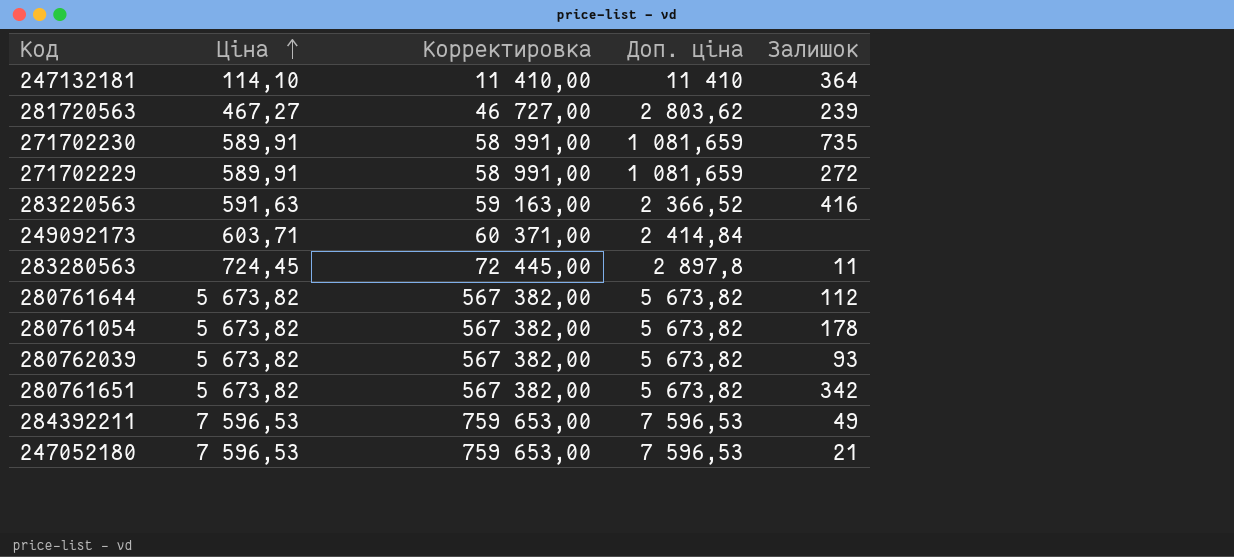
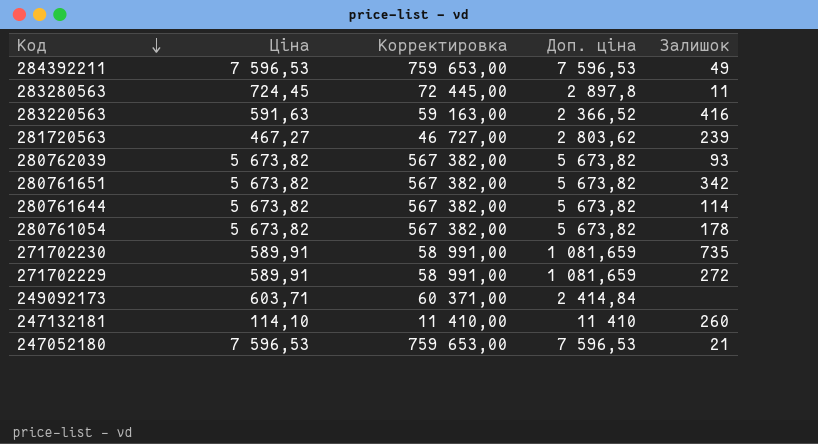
row order: Ціна ascending -> Код descending
280761644 | Залишок: 112 -> 114
247132181 | Залишок: 364 -> 260

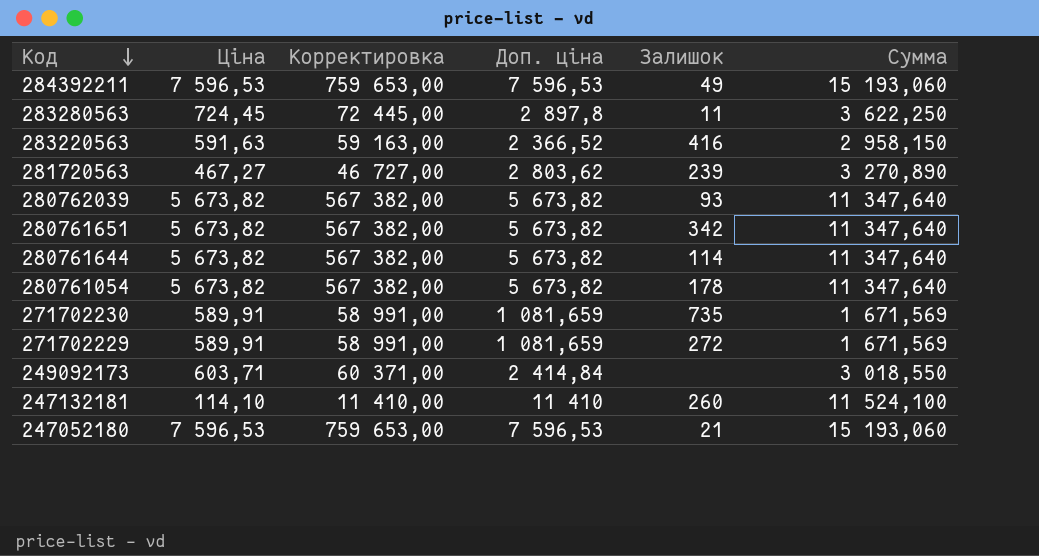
column Сумма | formula: none -> [Ціна] + [Доп. ціна]

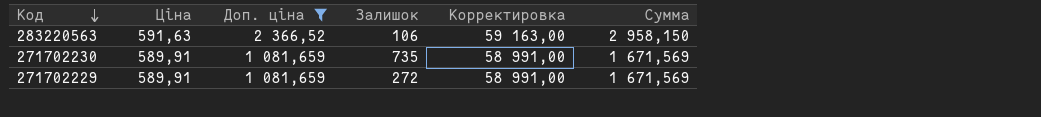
filter: none -> Доп. ціна <= 2 366,52
column Корректировка | position: 3 -> 5
283220563 | Залишок: 416 -> 106

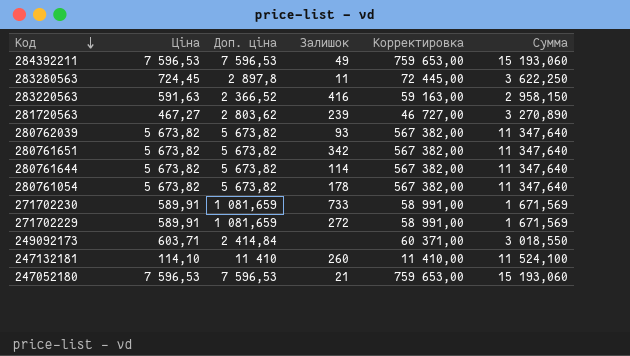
filter: Доп. ціна <= 2 366,52 -> none
283220563 | Залишок: 106 -> 416
271702230 | Залишок: 735 -> 733

